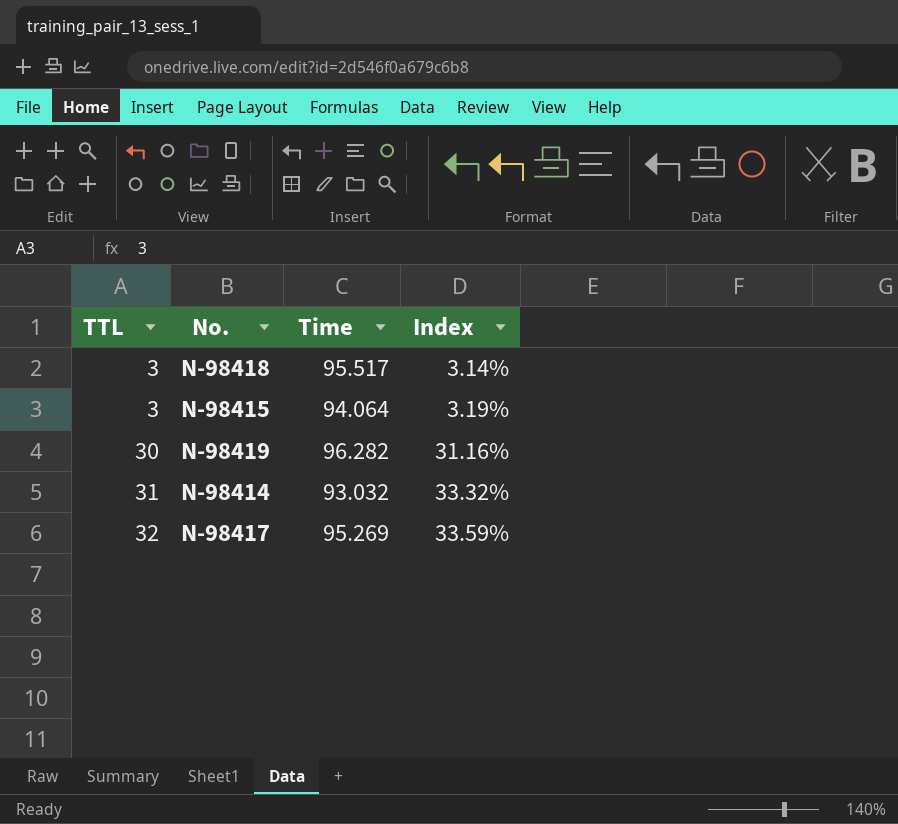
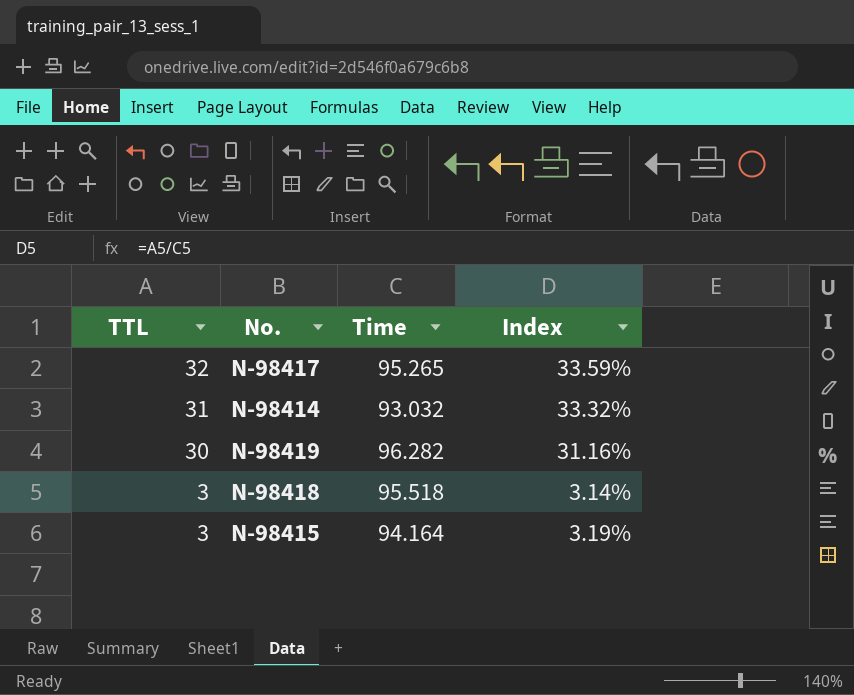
row order: TTL ascending -> TTL descending
N-98417 | Time: 95.269 -> 95.265
N-98418 | Time: 95.517 -> 95.518
N-98415 | Time: 94.064 -> 94.164

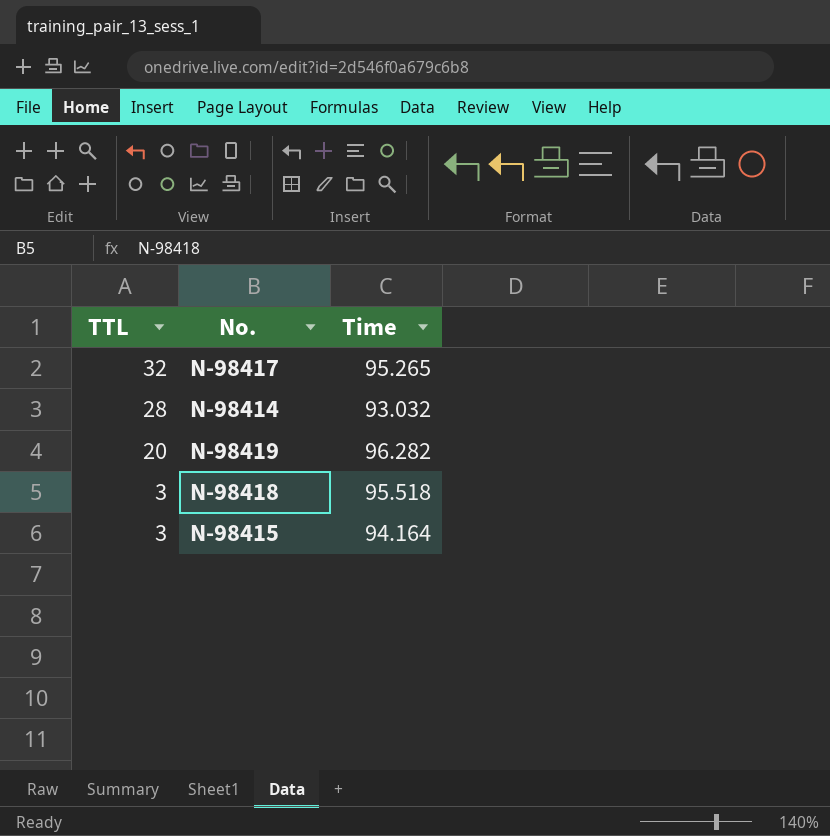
column Index | formula: [TTL] / [Time] -> none
N-98414 | TTL: 31 -> 28
N-98419 | TTL: 30 -> 20

